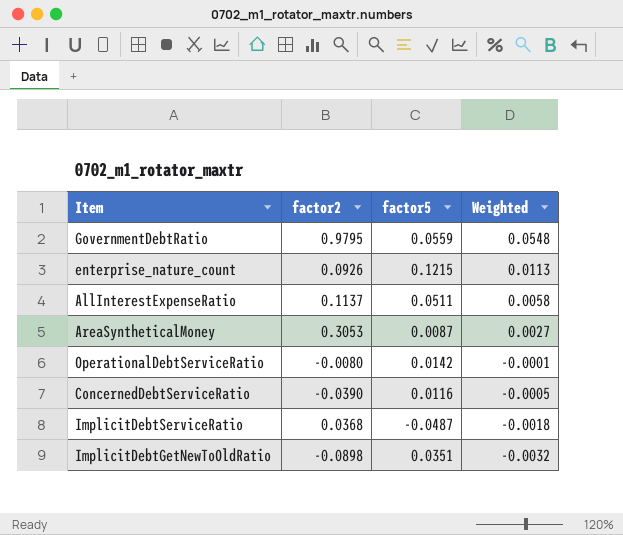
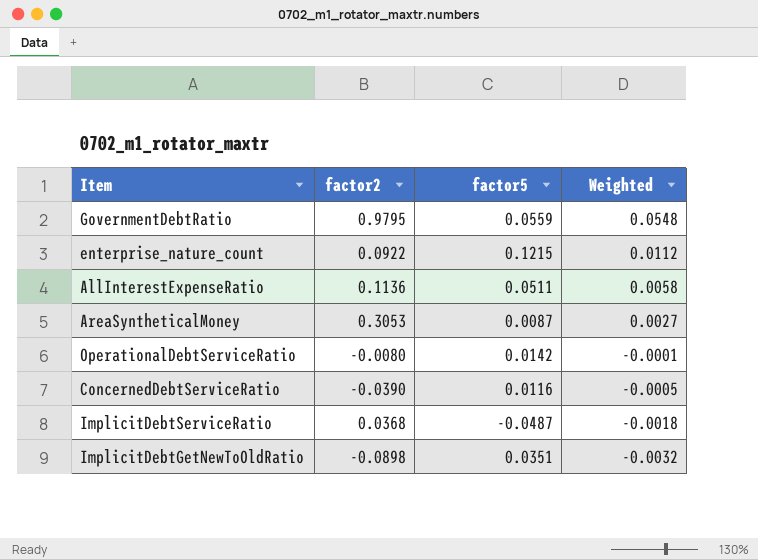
enterprise_nature_count | factor2: 0.0926 -> 0.0922
enterprise_nature_count | Weighted: 0.0113 -> 0.0112
AllInterestExpenseRatio | factor2: 0.1137 -> 0.1136

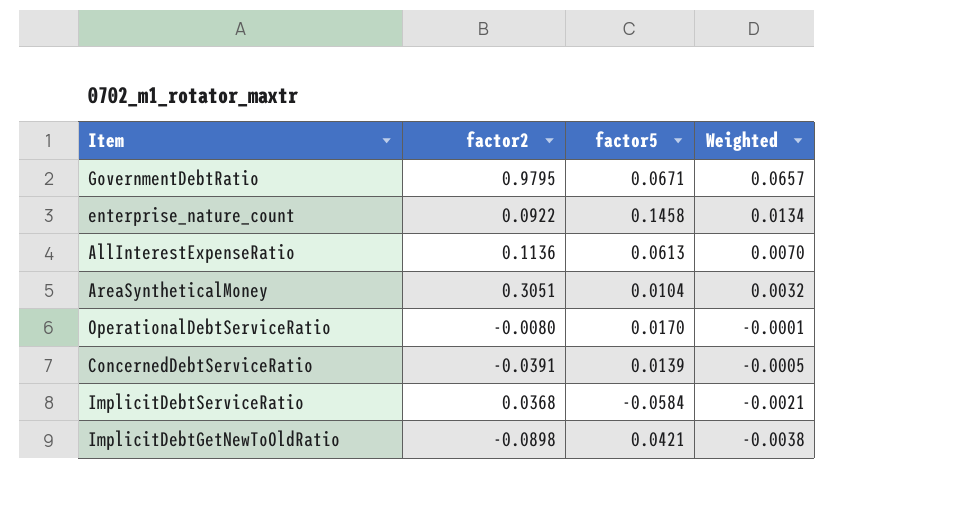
GovernmentDebtRatio | factor5: 0.0559 -> 0.0671
GovernmentDebtRatio | Weighted: 0.0548 -> 0.0657
enterprise_nature_count | factor5: 0.1215 -> 0.1458
enterprise_nature_count | Weighted: 0.0112 -> 0.0134
AllInterestExpenseRatio | factor5: 0.0511 -> 0.0613
AllInterestExpenseRatio | Weighted: 0.0058 -> 0.0070
AreaSyntheticalMoney | factor2: 0.3053 -> 0.3051
AreaSyntheticalMoney | factor5: 0.0087 -> 0.0104
AreaSyntheticalMoney | Weighted: 0.0027 -> 0.0032
OperationalDebtServiceRatio | factor5: 0.0142 -> 0.0170
ConcernedDebtServiceRatio | factor2: -0.0390 -> -0.0391
ConcernedDebtServiceRatio | factor5: 0.0116 -> 0.0139
ImplicitDebtServiceRatio | factor5: -0.0487 -> -0.0584
ImplicitDebtServiceRatio | Weighted: -0.0018 -> -0.0021
ImplicitDebtGetNewToOldRatio | factor5: 0.0351 -> 0.0421
ImplicitDebtGetNewToOldRatio | Weighted: -0.0032 -> -0.0038

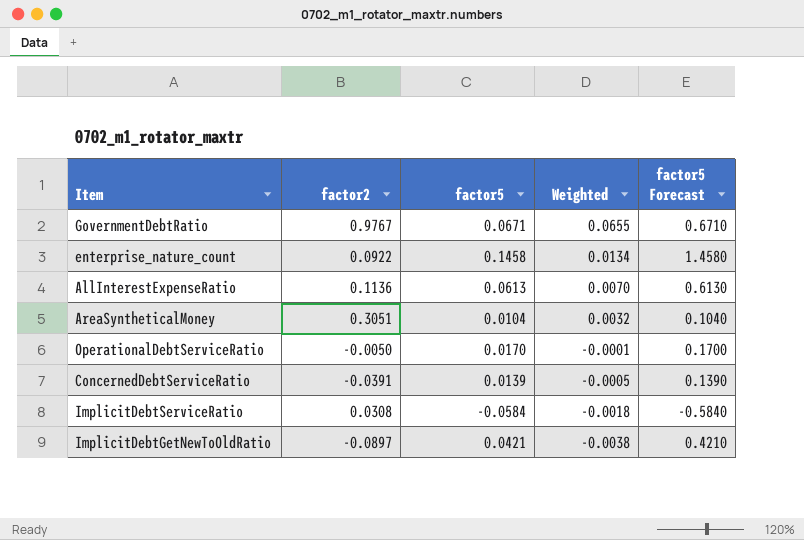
column factor5 Forecast | formula: none -> [factor5] * 10
GovernmentDebtRatio | factor2: 0.9795 -> 0.9767
GovernmentDebtRatio | Weighted: 0.0657 -> 0.0655
OperationalDebtServiceRatio | factor2: -0.0080 -> -0.0050
ImplicitDebtServiceRatio | factor2: 0.0368 -> 0.0308
ImplicitDebtServiceRatio | Weighted: -0.0021 -> -0.0018
ImplicitDebtGetNewToOldRatio | factor2: -0.0898 -> -0.0897

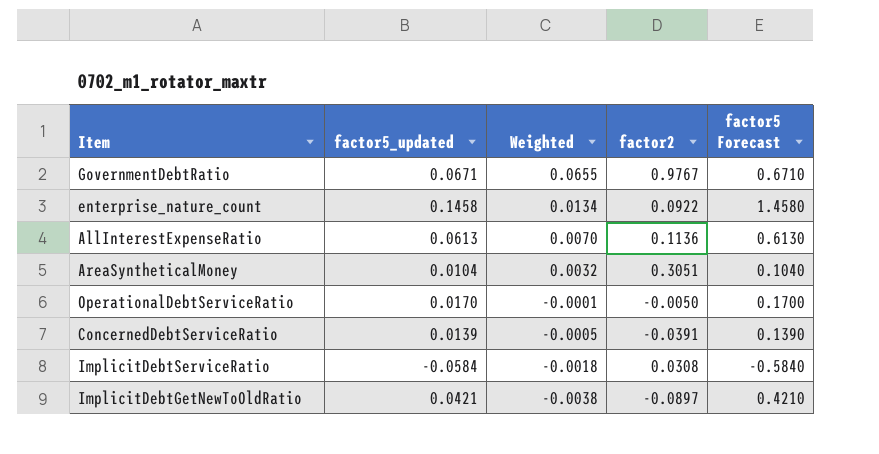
column name: factor5 -> factor5_updated
column factor2 | position: 2 -> 4

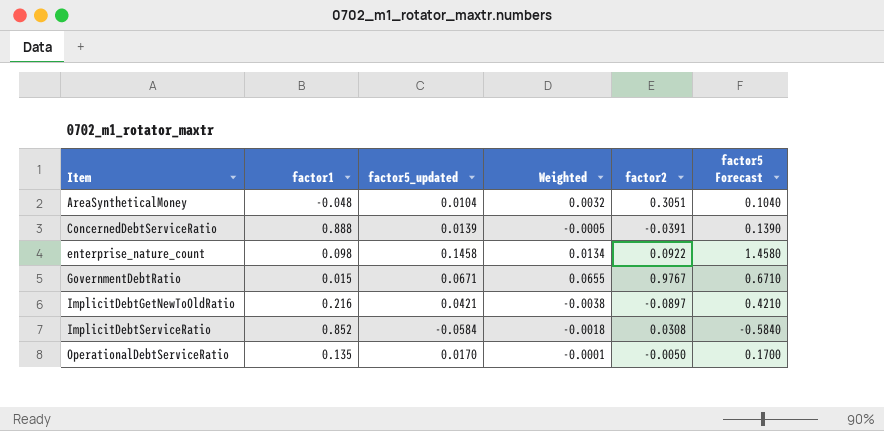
row order: Weighted descending -> Item ascending
column factor1 | position: none -> 2
row AllInterestExpenseRatio: 0.0613 | 0.0070 | 0.1136 | 0.6130 -> none

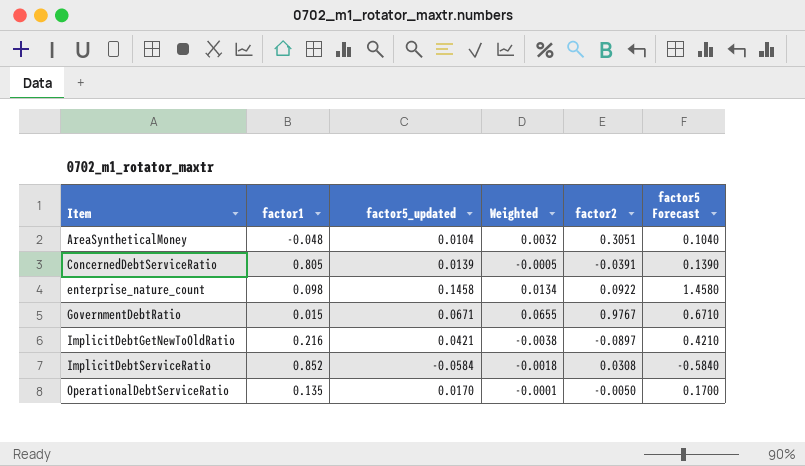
ConcernedDebtServiceRatio | factor1: 0.888 -> 0.805

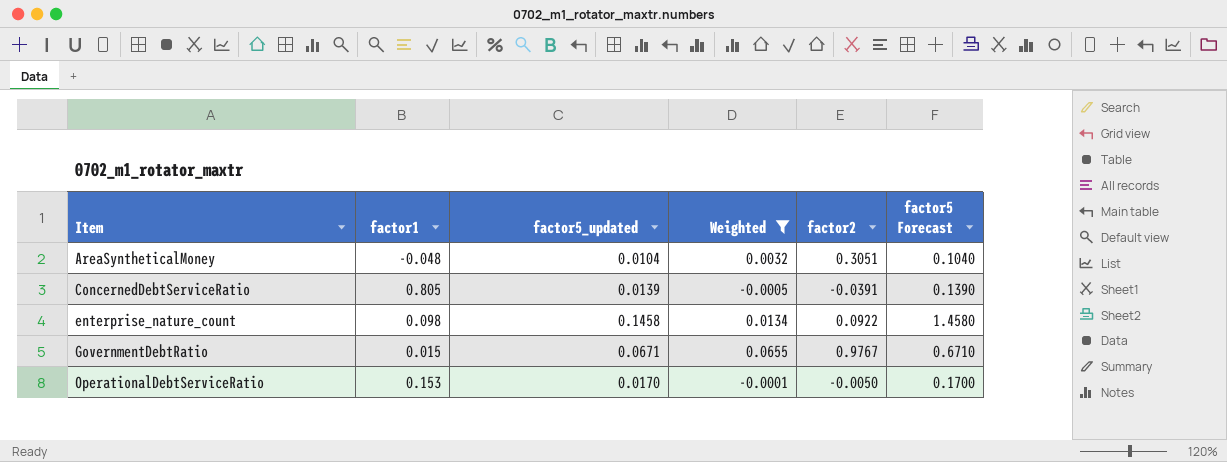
filter: none -> Weighted >= -0.0005
OperationalDebtServiceRatio | factor1: 0.135 -> 0.153

